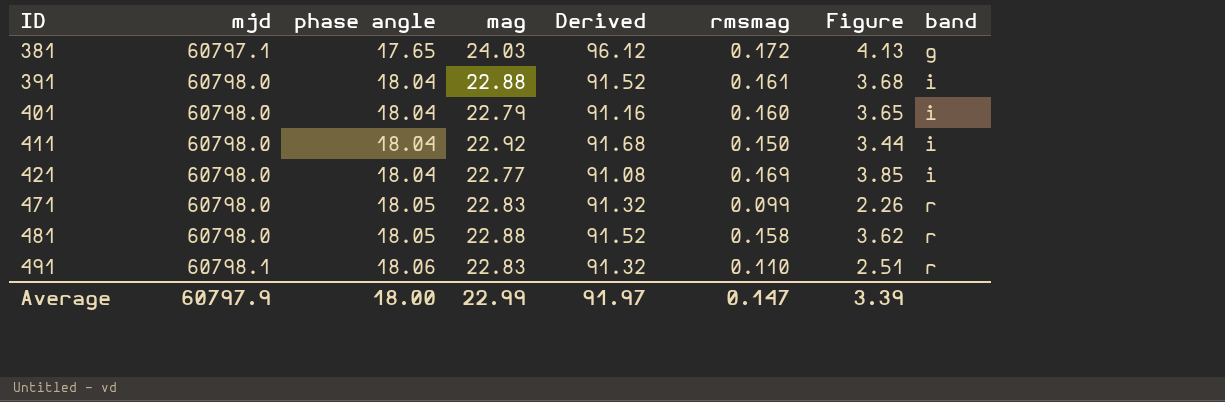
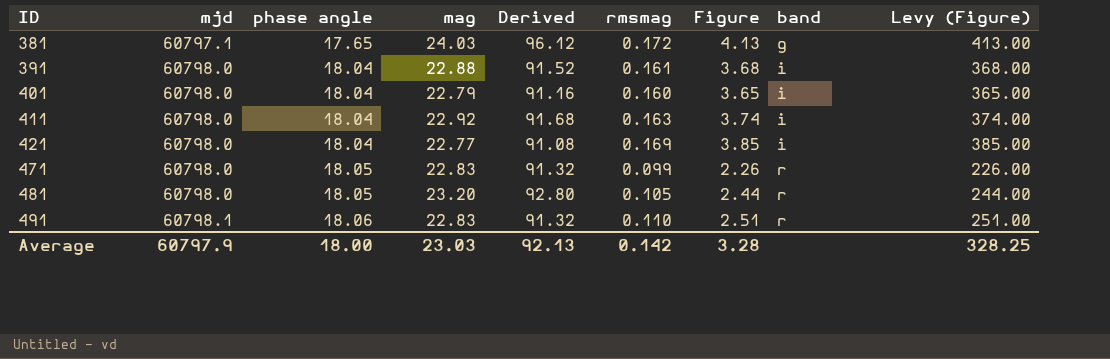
column Levy (Figure) | formula: none -> [Figure] * 100
411 | rmsmag: 0.150 -> 0.163
411 | Figure: 3.44 -> 3.74
481 | mag: 22.88 -> 23.20
481 | Derived: 91.52 -> 92.80
481 | rmsmag: 0.158 -> 0.105
481 | Figure: 3.62 -> 2.44
Average | mag: 22.99 -> 23.03
Average | Derived: 91.97 -> 92.13
Average | rmsmag: 0.147 -> 0.142
Average | Figure: 3.39 -> 3.28

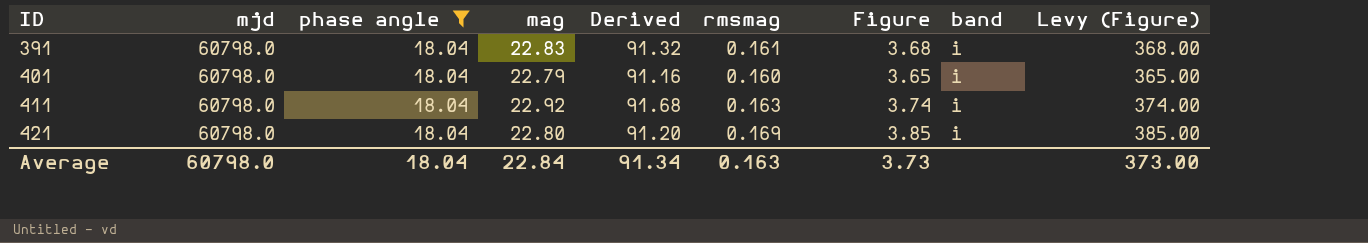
filter: none -> phase angle = 18.04
391 | mag: 22.88 -> 22.83
391 | Derived: 91.52 -> 91.32
421 | mag: 22.77 -> 22.80
421 | Derived: 91.08 -> 91.20
Average | mjd: 60797.9 -> 60798.0
Average | phase angle: 18.00 -> 18.04
Average | mag: 23.03 -> 22.84
Average | Derived: 92.13 -> 91.34
Average | rmsmag: 0.142 -> 0.163
Average | Figure: 3.28 -> 3.73
Average | Levy (Figure): 328.25 -> 373.00

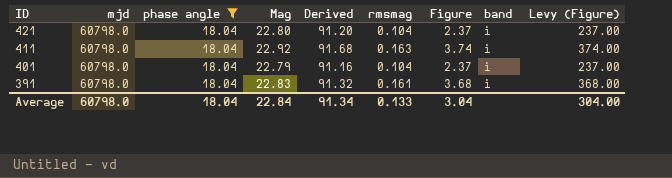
row order: ID ascending -> ID descending
column name: mag -> Mag
421 | rmsmag: 0.169 -> 0.104
421 | Figure: 3.85 -> 2.37
421 | Levy (Figure): 385.00 -> 237.00
401 | rmsmag: 0.160 -> 0.104
401 | Figure: 3.65 -> 2.37
401 | Levy (Figure): 365.00 -> 237.00
Average | rmsmag: 0.163 -> 0.133
Average | Figure: 3.73 -> 3.04
Average | Levy (Figure): 373.00 -> 304.00

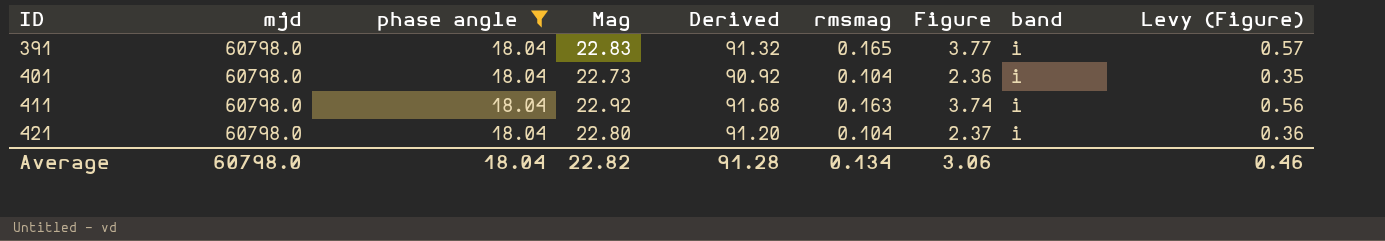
row order: ID descending -> ID ascending
column Levy (Figure) | formula: [Figure] * 100 -> [Figure] * 0.15
391 | rmsmag: 0.161 -> 0.165
391 | Figure: 3.68 -> 3.77
401 | Mag: 22.79 -> 22.73
401 | Derived: 91.16 -> 90.92
401 | Figure: 2.37 -> 2.36
Average | Mag: 22.84 -> 22.82
Average | Derived: 91.34 -> 91.28
Average | rmsmag: 0.133 -> 0.134
Average | Figure: 3.04 -> 3.06
Average | Levy (Figure): 304.00 -> 0.46

